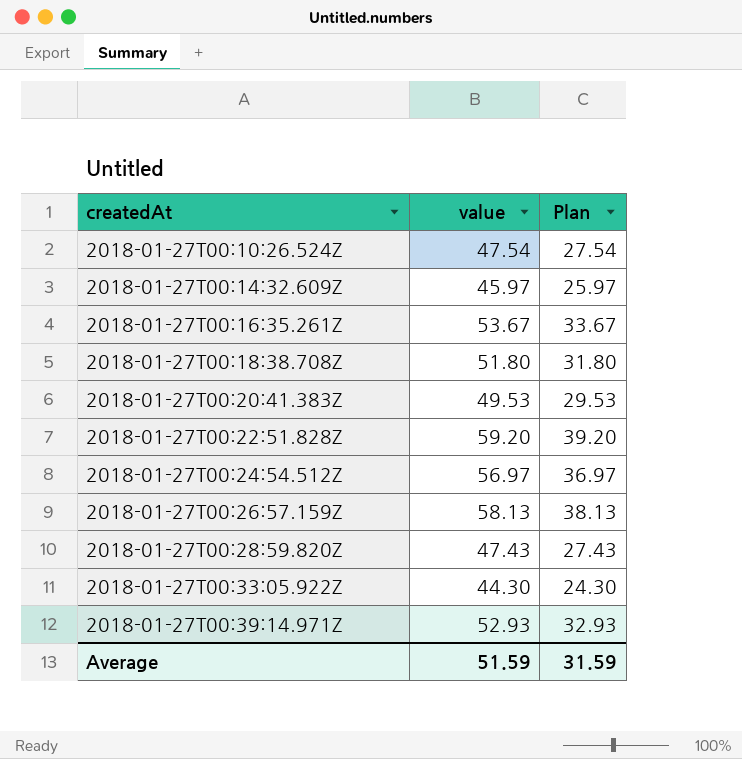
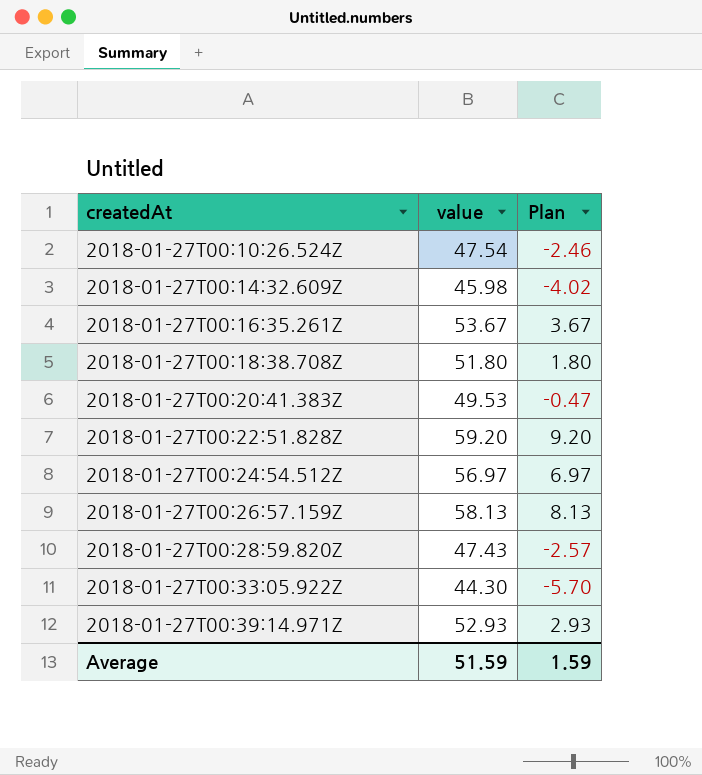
column Plan | formula: [value] - 20 -> [value] - 50
2018-01-27T00:14:32.609Z | value: 45.97 -> 45.98
Average | Plan: 31.59 -> 1.59

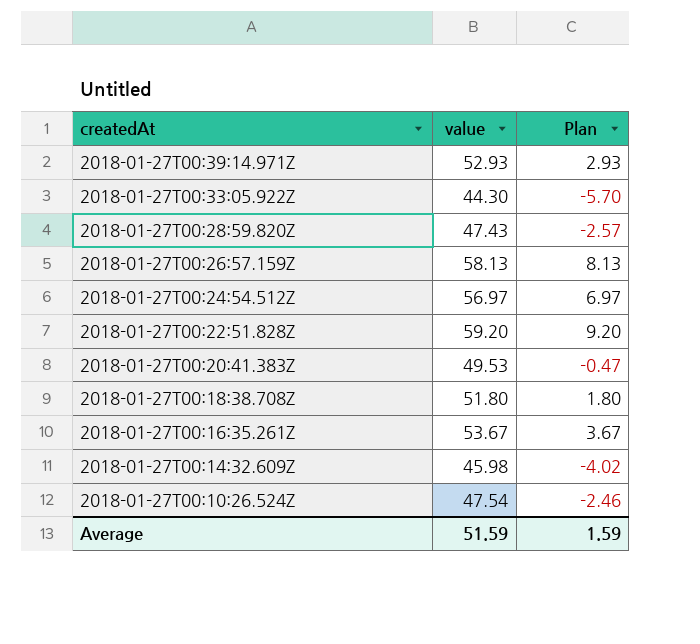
row order: createdAt ascending -> createdAt descending

